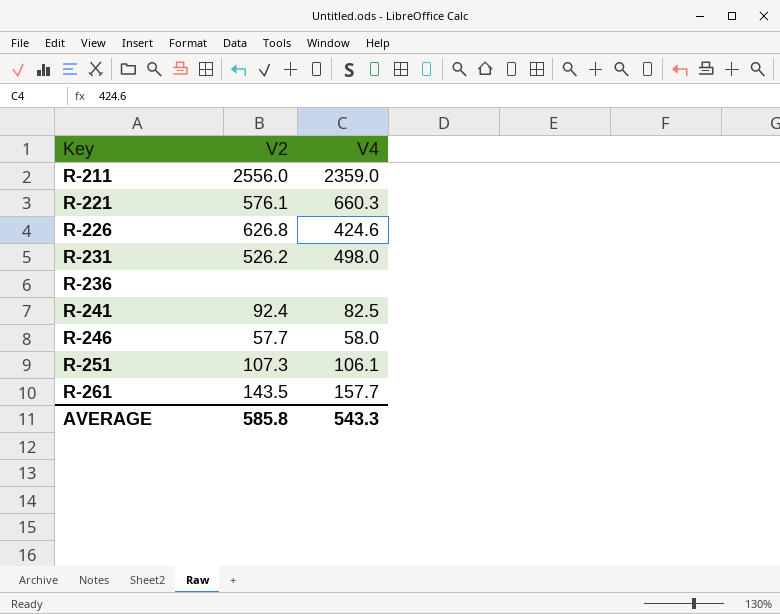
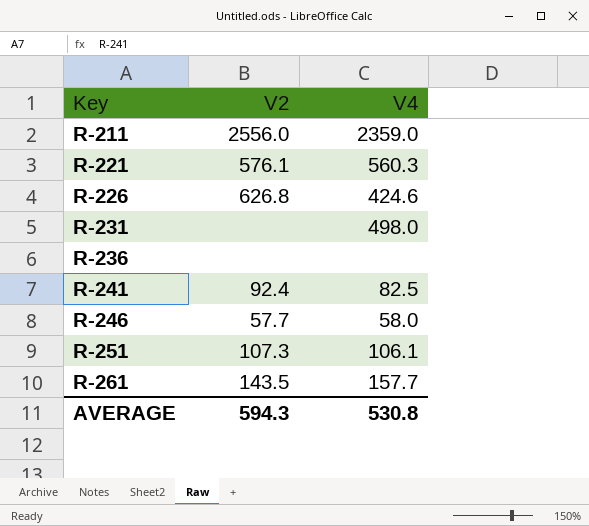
R-221 | V4: 660.3 -> 560.3
R-231 | V2: 526.2 -> none
AVERAGE | V2: 585.8 -> 594.3
AVERAGE | V4: 543.3 -> 530.8

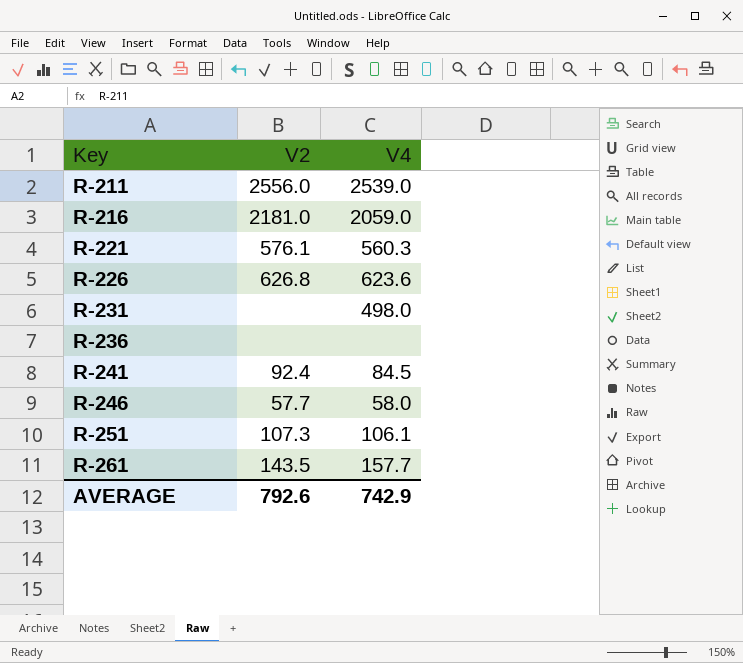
R-211 | V4: 2359.0 -> 2539.0
row R-216: none -> 2181.0 | 2059.0
R-226 | V4: 424.6 -> 623.6
R-241 | V4: 82.5 -> 84.5
AVERAGE | V2: 594.3 -> 792.6
AVERAGE | V4: 530.8 -> 742.9

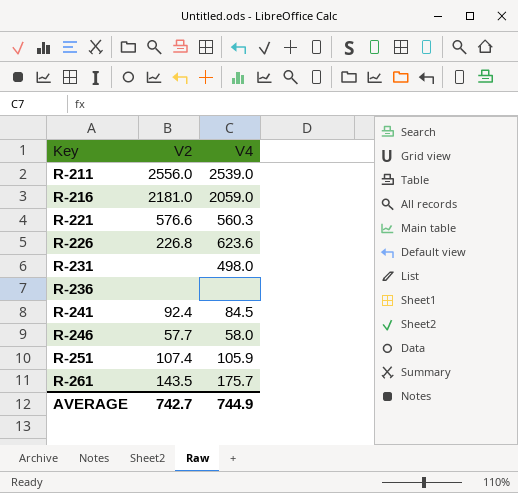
R-221 | V2: 576.1 -> 576.6
R-226 | V2: 626.8 -> 226.8
R-251 | V2: 107.3 -> 107.4
R-251 | V4: 106.1 -> 105.9
R-261 | V4: 157.7 -> 175.7
AVERAGE | V2: 792.6 -> 742.7
AVERAGE | V4: 742.9 -> 744.9

